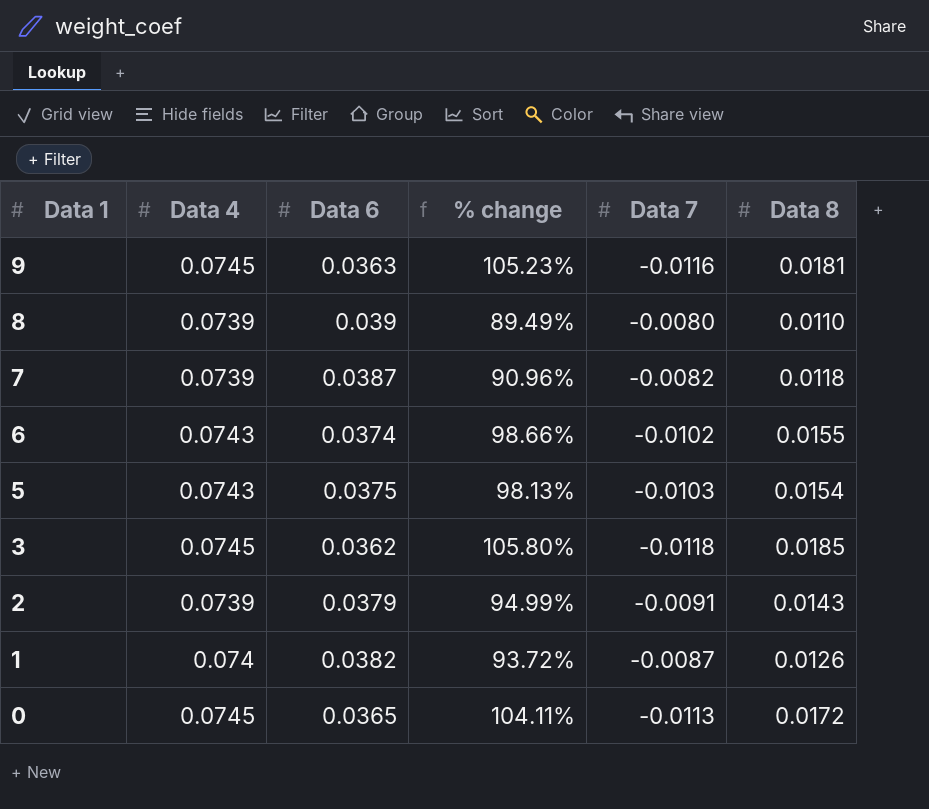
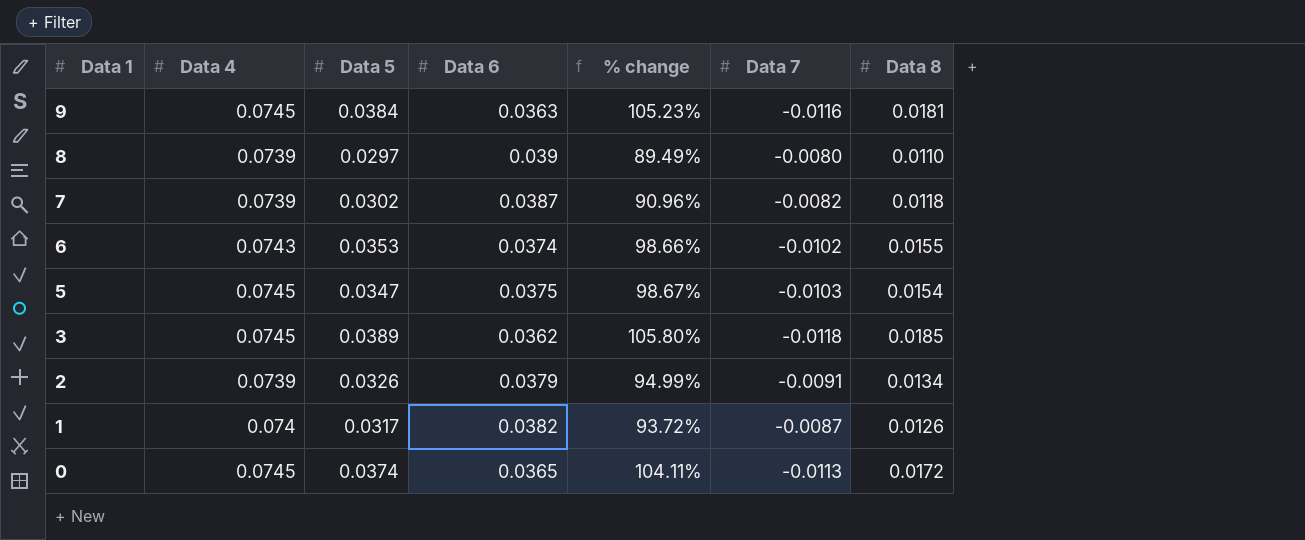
column Data 5 | position: none -> 3
5 | Data 4: 0.0743 -> 0.0745
5 | % change: 98.13% -> 98.67%
2 | Data 8: 0.0143 -> 0.0134

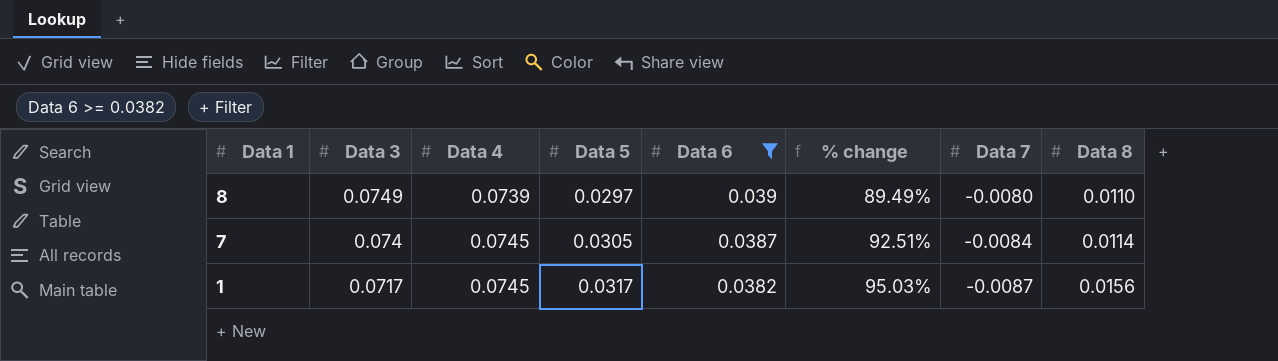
filter: none -> Data 6 >= 0.0382
column Data 3 | position: none -> 2
7 | Data 4: 0.0739 -> 0.0745
7 | Data 5: 0.0302 -> 0.0305
7 | % change: 90.96% -> 92.51%
7 | Data 7: -0.0082 -> -0.0084
7 | Data 8: 0.0118 -> 0.0114
1 | Data 4: 0.074 -> 0.0745
1 | % change: 93.72% -> 95.03%
1 | Data 8: 0.0126 -> 0.0156

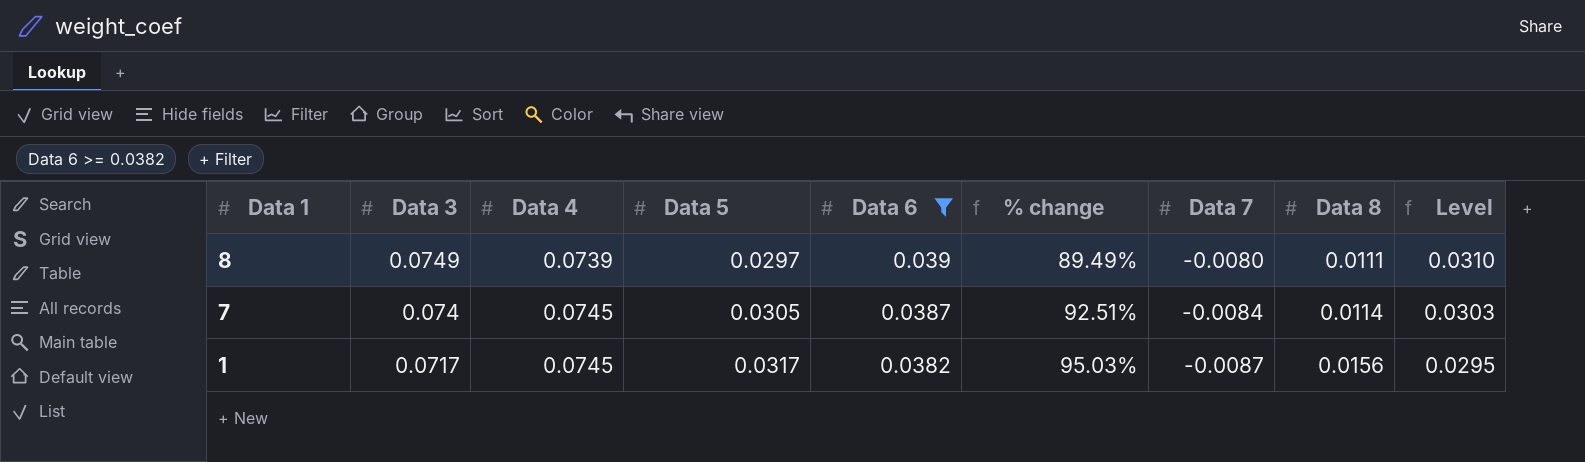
column Level | formula: none -> [Data 6] + [Data 7]
8 | Data 8: 0.0110 -> 0.0111

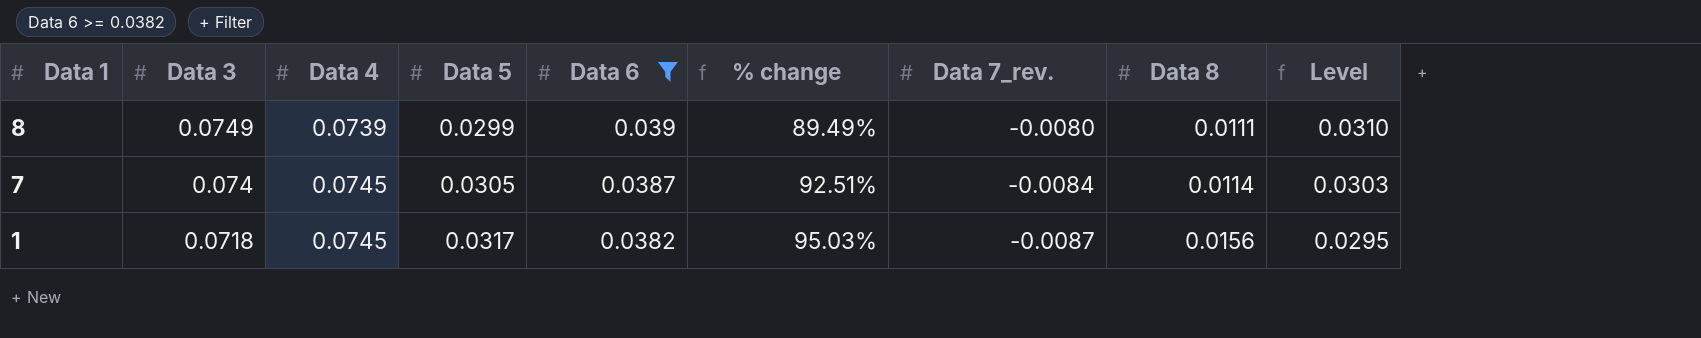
column name: Data 7 -> Data 7_rev.
8 | Data 5: 0.0297 -> 0.0299
1 | Data 3: 0.0717 -> 0.0718

